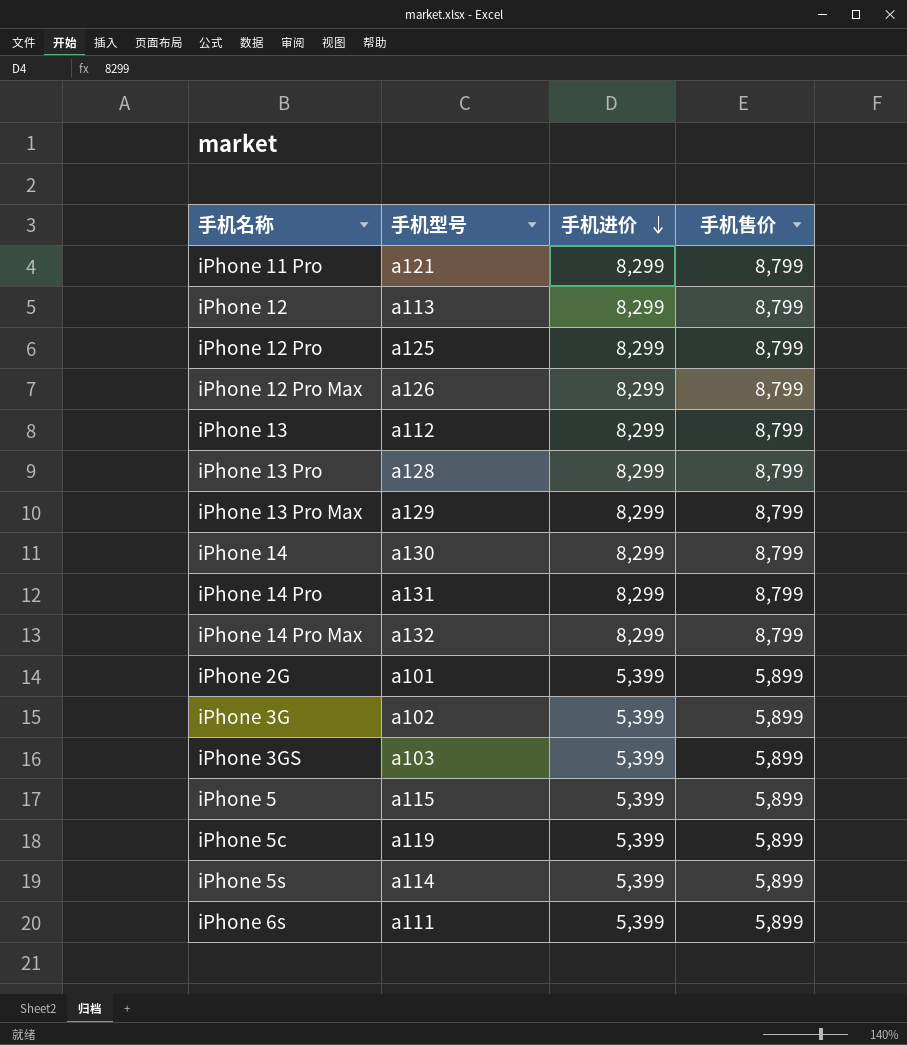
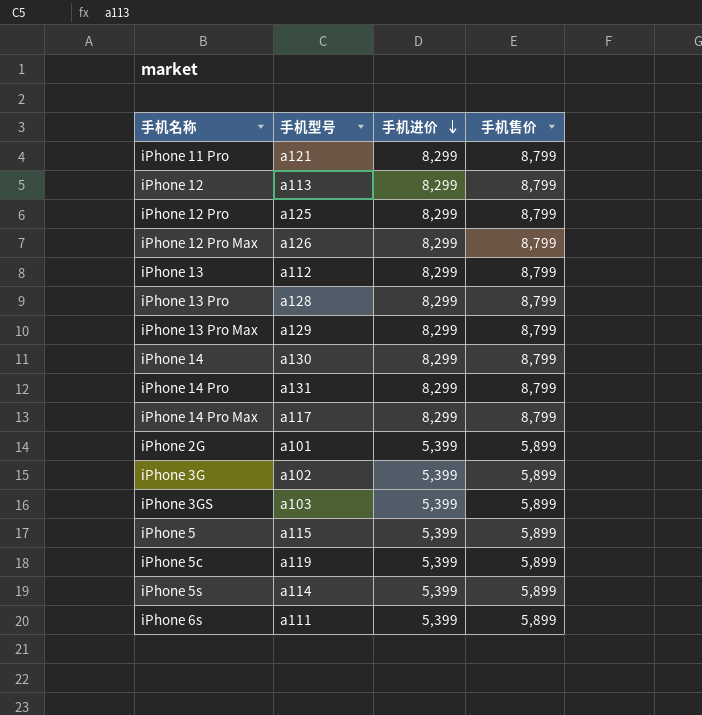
iPhone 14 Pro Max | 手机型号: a132 -> a117

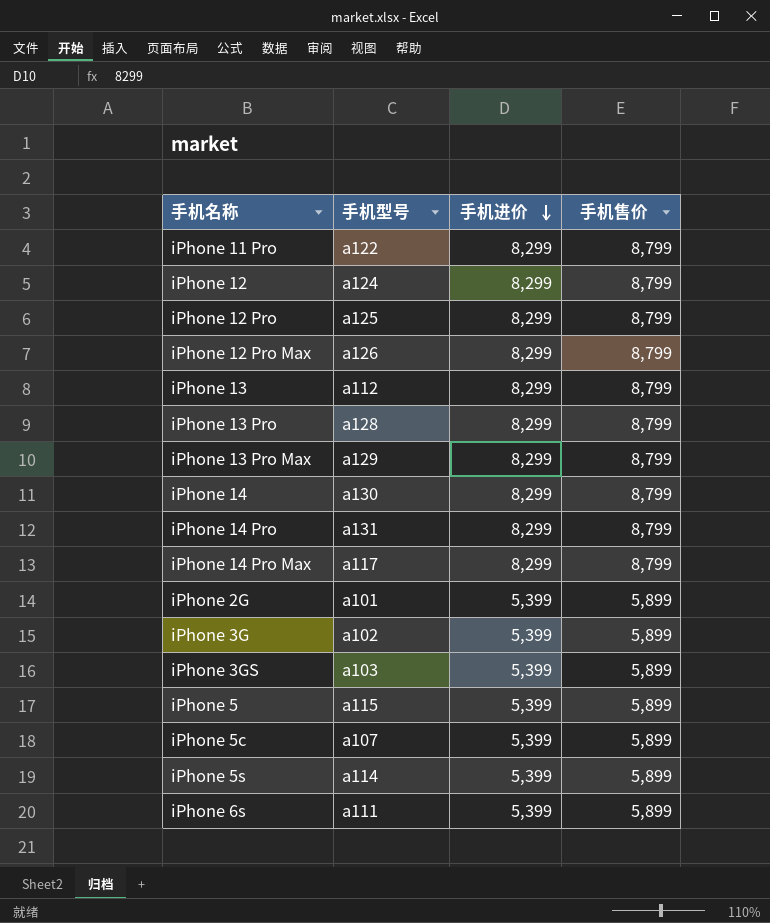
iPhone 11 Pro | 手机型号: a121 -> a122
iPhone 12 | 手机型号: a113 -> a124
iPhone 5c | 手机型号: a119 -> a107

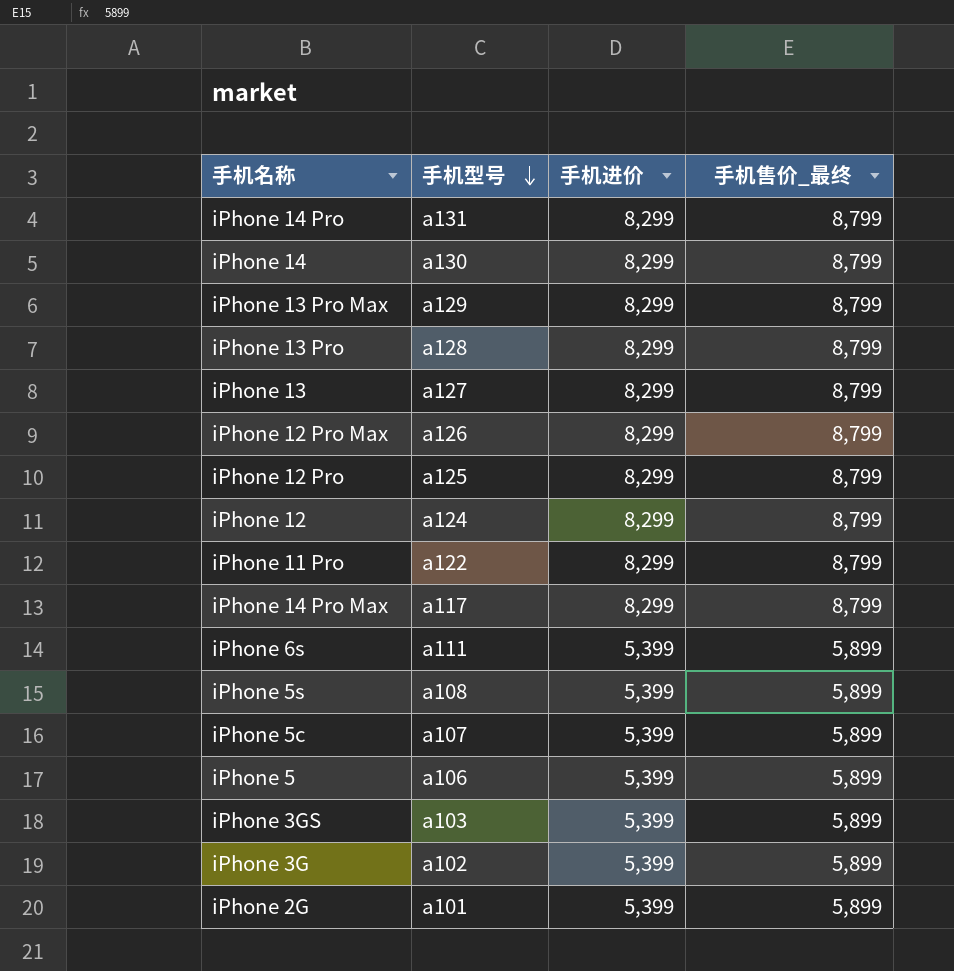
row order: 手机进价 descending -> 手机型号 descending
column name: 手机售价 -> 手机售价_最终
iPhone 13 | 手机型号: a112 -> a127
iPhone 5s | 手机型号: a114 -> a108
iPhone 5 | 手机型号: a115 -> a106

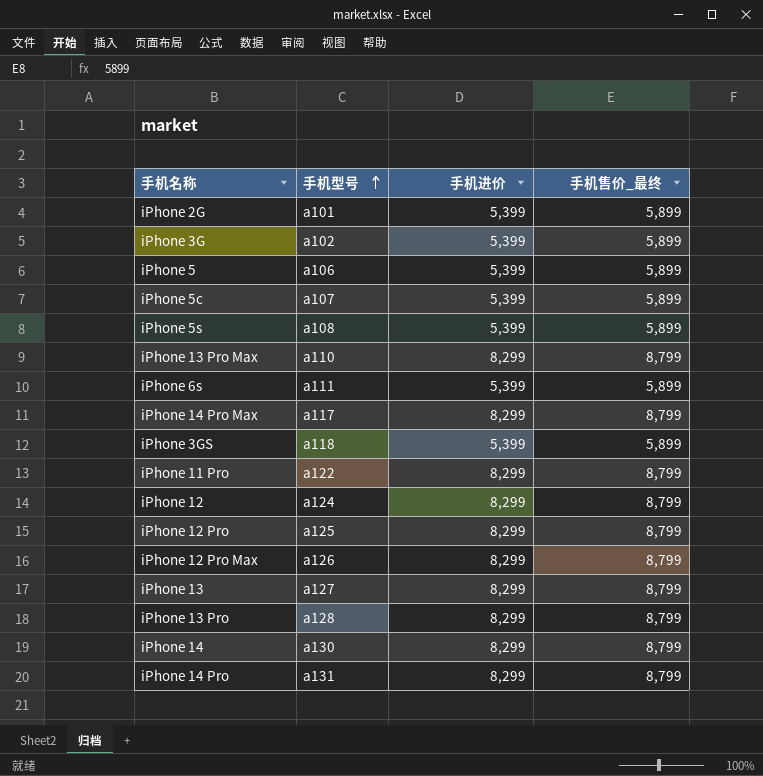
row order: 手机型号 descending -> 手机型号 ascending
iPhone 13 Pro Max | 手机型号: a129 -> a110
iPhone 3GS | 手机型号: a103 -> a118

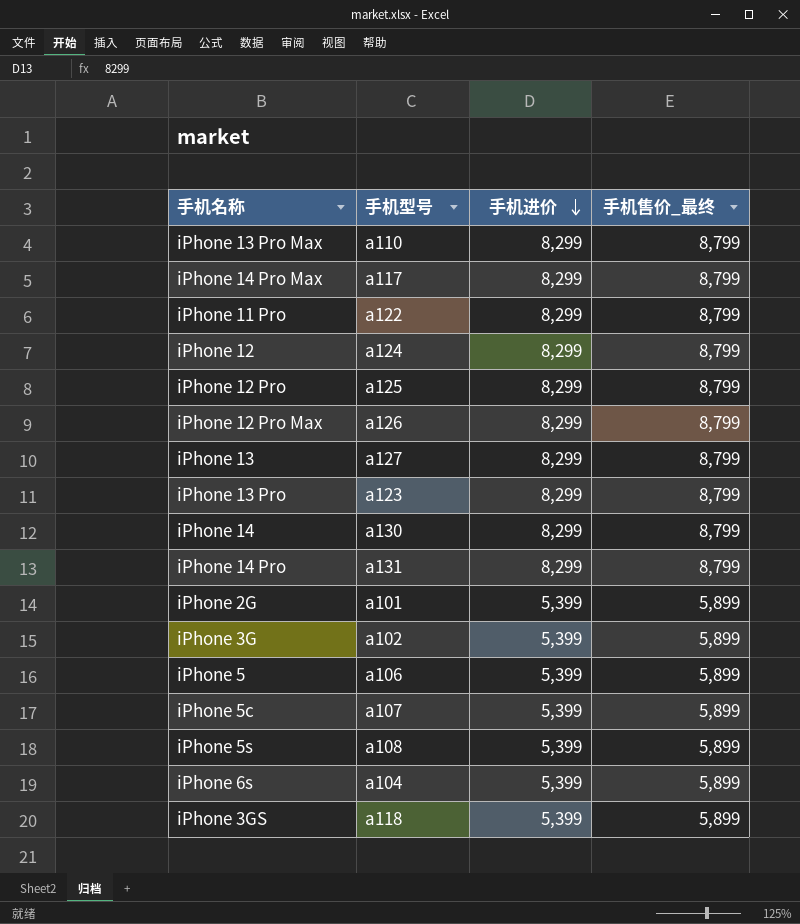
row order: 手机型号 ascending -> 手机进价 descending
iPhone 13 Pro | 手机型号: a128 -> a123
iPhone 6s | 手机型号: a111 -> a104

